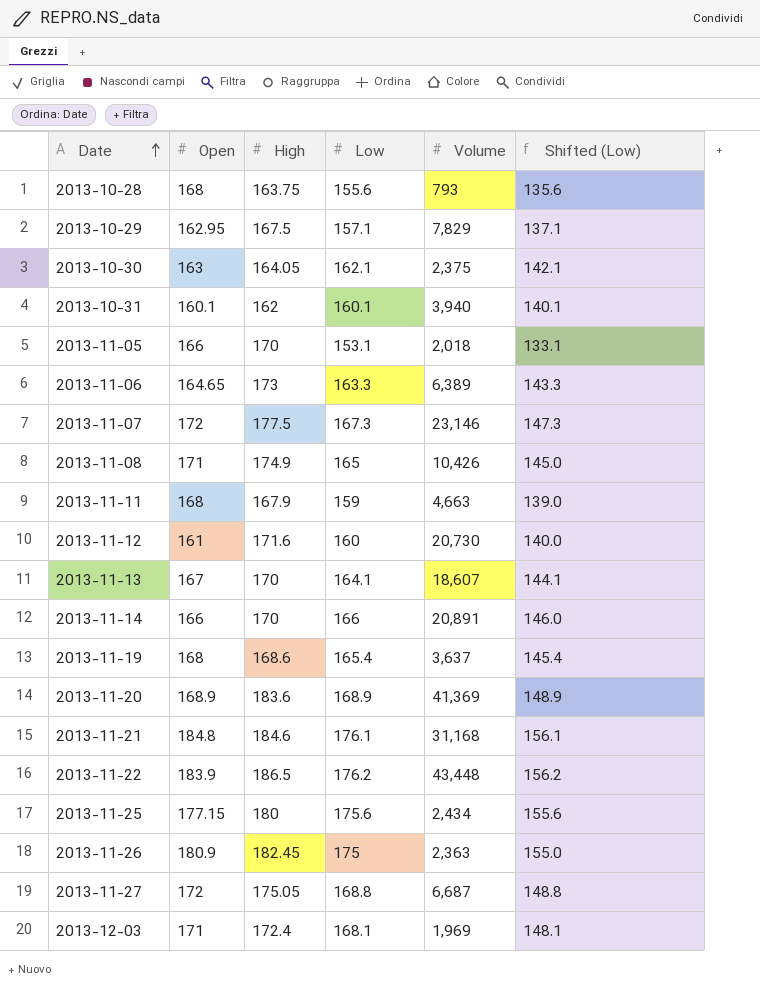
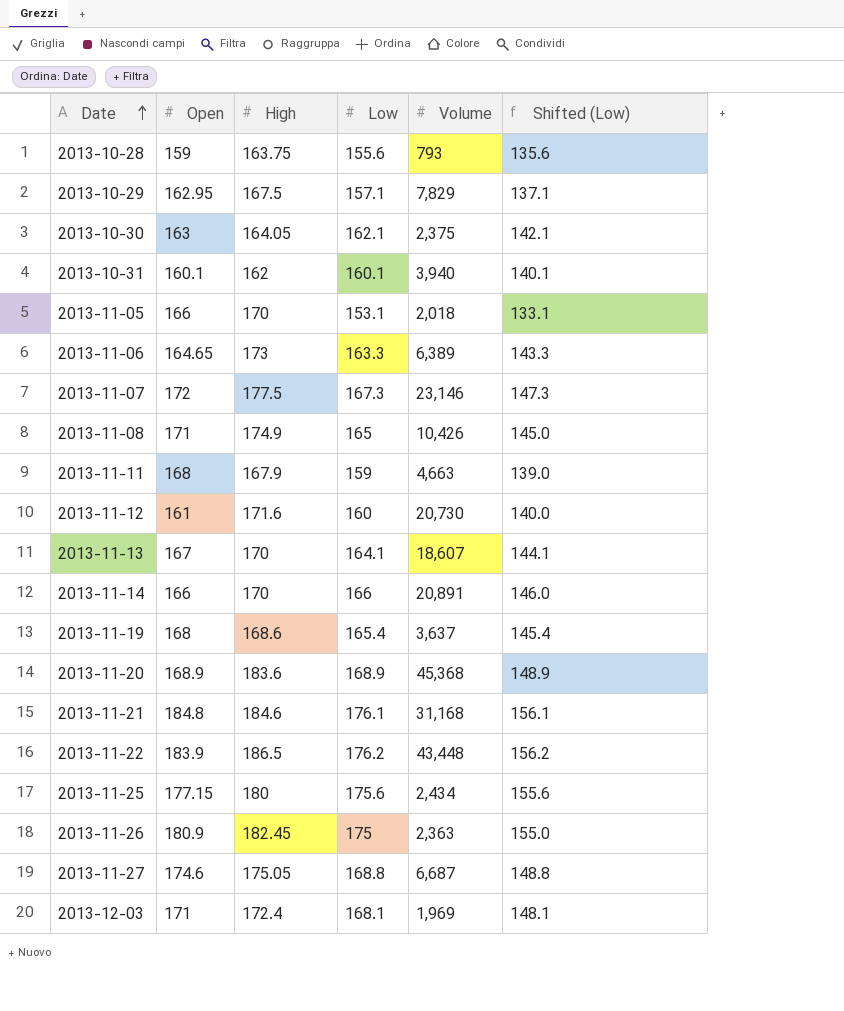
2013-10-28 | Open: 168 -> 159
2013-11-20 | Volume: 41,369 -> 45,368
2013-11-27 | Open: 172 -> 174.6

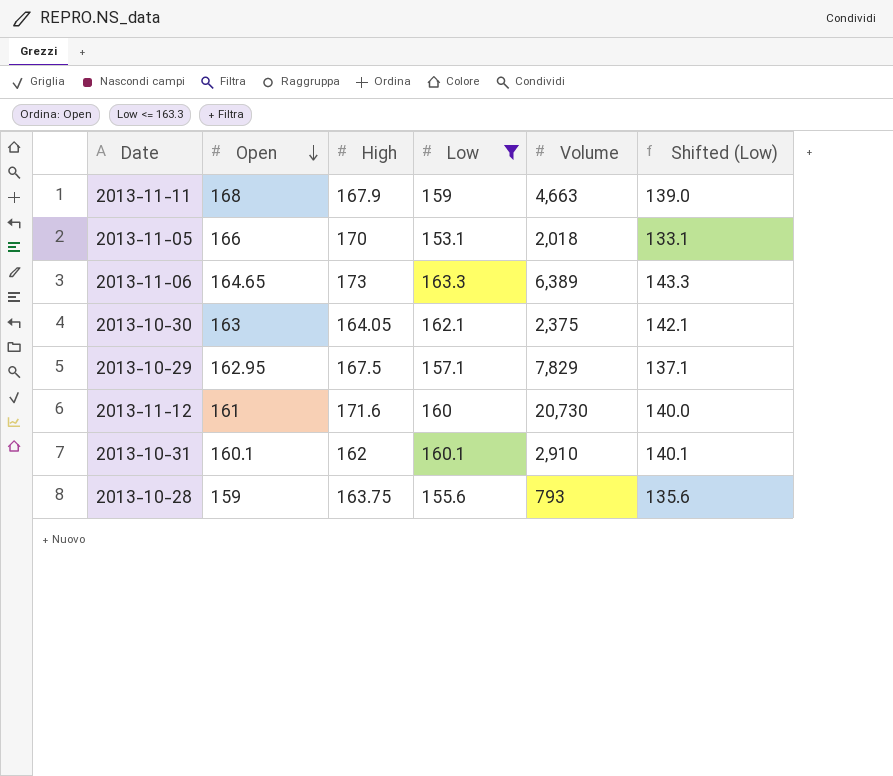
filter: none -> Low <= 163.3
row order: Date ascending -> Open descending
2013-10-31 | Volume: 3,940 -> 2,910

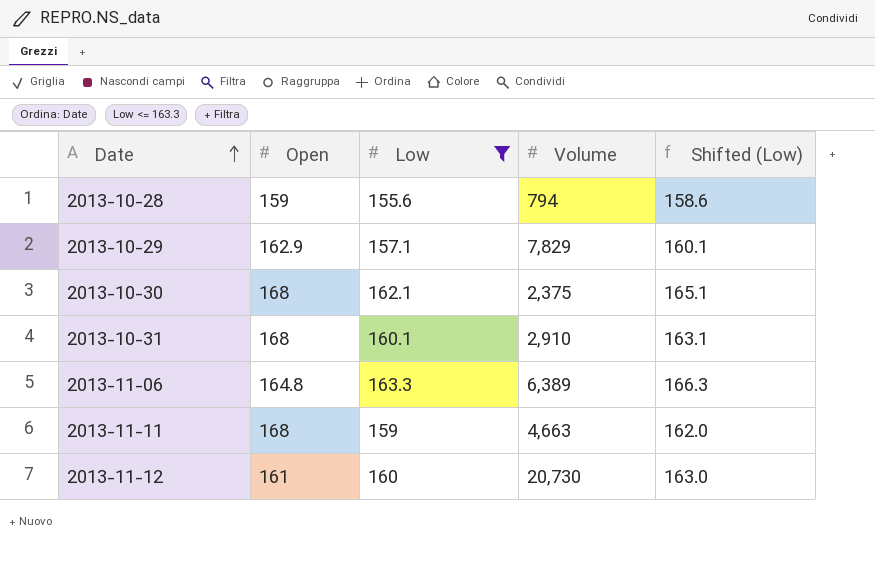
row order: Open descending -> Date ascending
column High | position: 3 -> none
column Shifted (Low) | formula: [Low] - 20 -> [Low] + 3
row 2013-11-05: 166 | 170 | 153.1 | 2,018 | 133.1 -> none
2013-10-28 | Volume: 793 -> 794
2013-10-29 | Open: 162.95 -> 162.9
2013-10-30 | Open: 163 -> 168
2013-10-31 | Open: 160.1 -> 168
2013-11-06 | Open: 164.65 -> 164.8

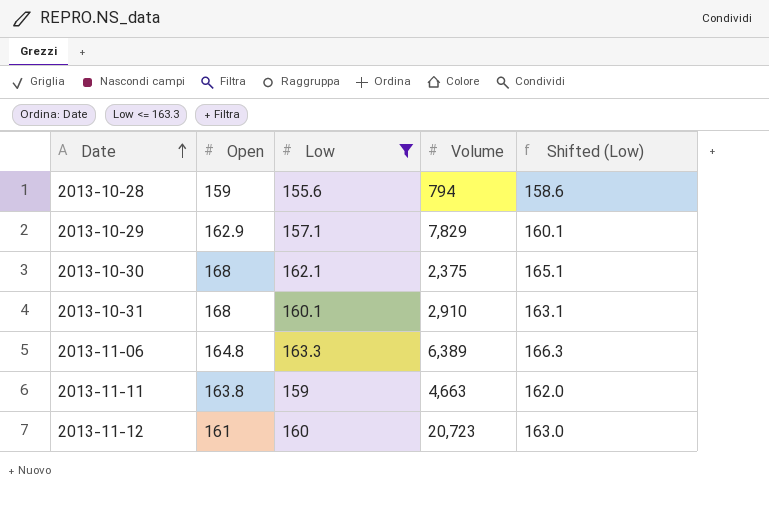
2013-11-11 | Open: 168 -> 163.8
2013-11-12 | Volume: 20,730 -> 20,723

